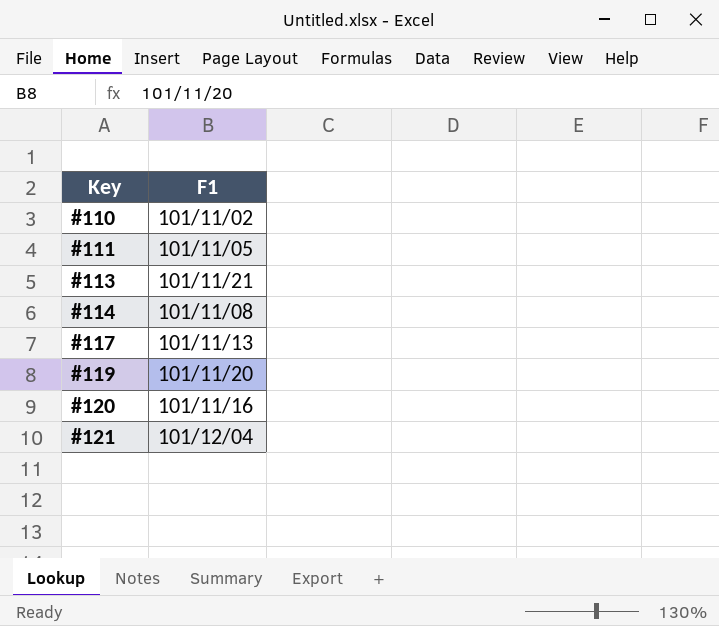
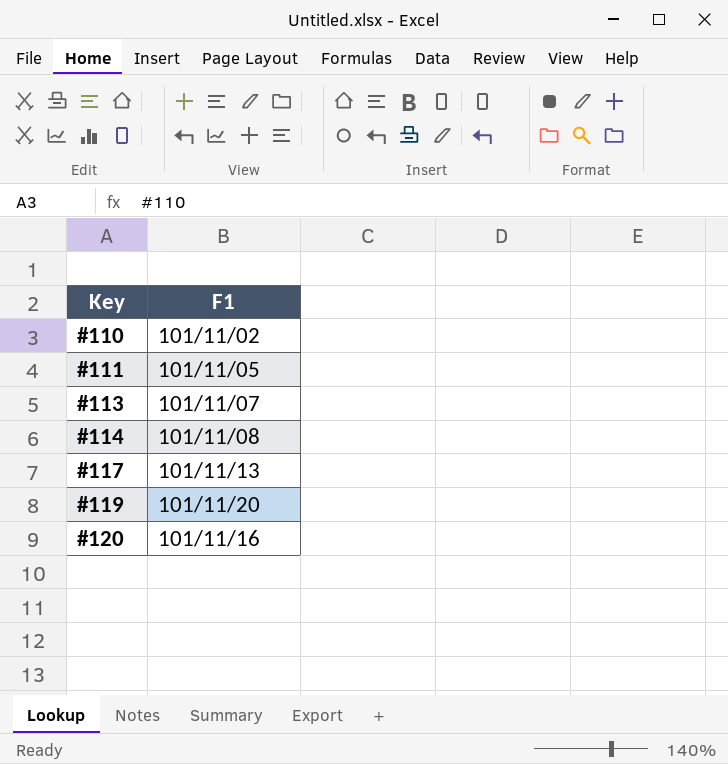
row #121: 101/12/04 -> none
#113 | F1: 101/11/21 -> 101/11/07

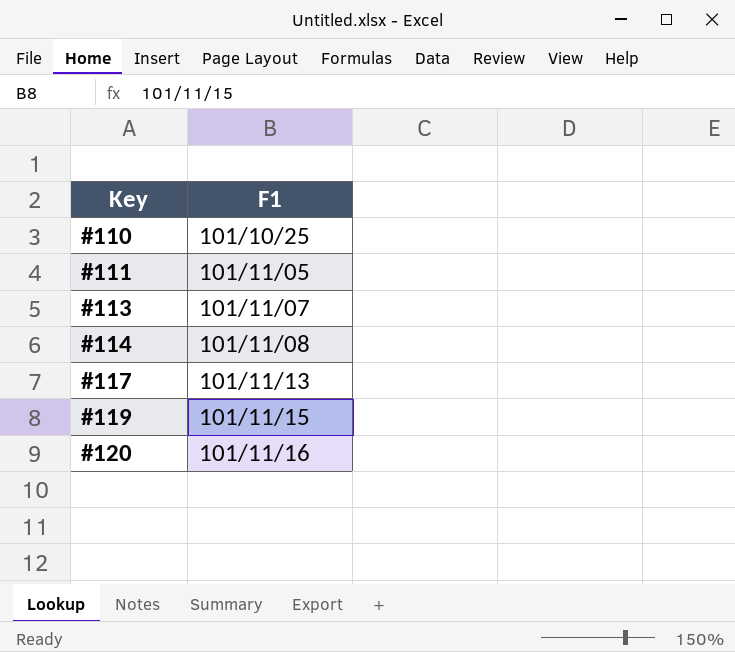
#110 | F1: 101/11/02 -> 101/10/25
#119 | F1: 101/11/20 -> 101/11/15

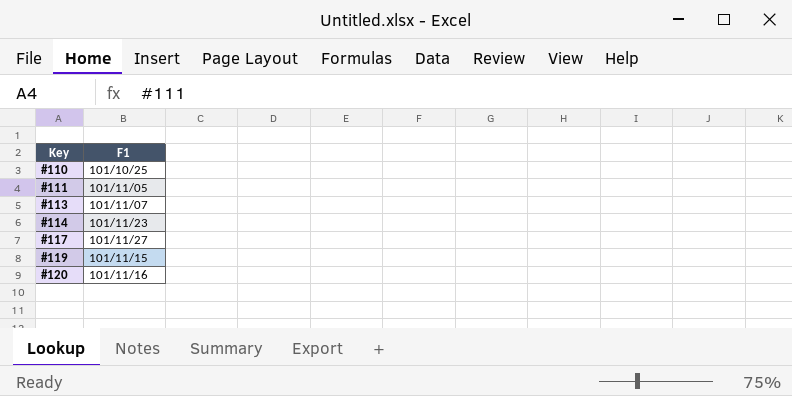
#114 | F1: 101/11/08 -> 101/11/23
#117 | F1: 101/11/13 -> 101/11/27

